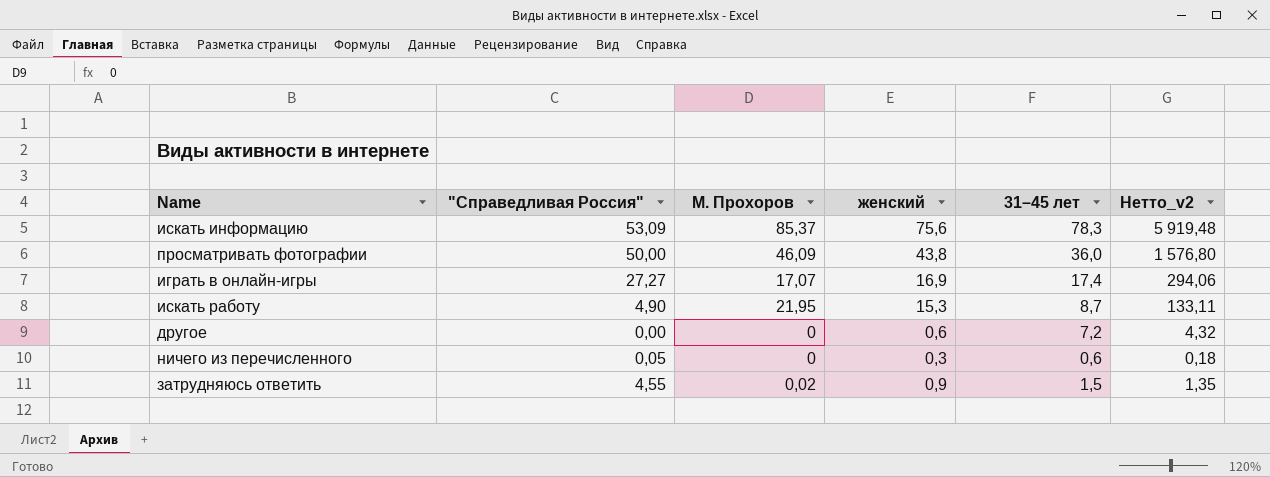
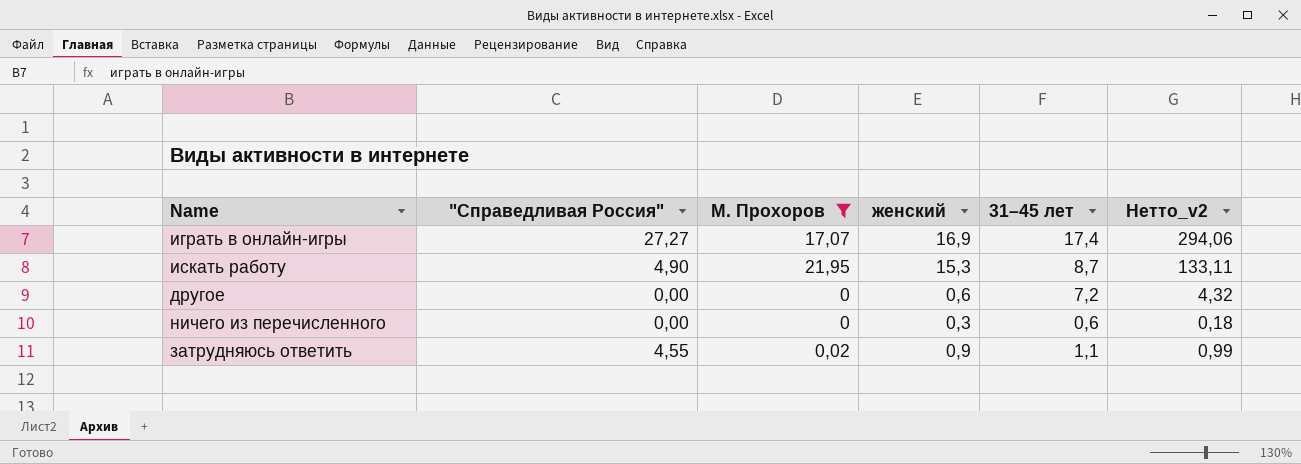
filter: none -> М. Прохоров <= 21,95
ничего из перечисленного | "Справедливая Россия": 0,05 -> 0,00
затрудняюсь ответить | 31–45 лет: 1,5 -> 1,1
затрудняюсь ответить | Нетто_v2: 1,35 -> 0,99

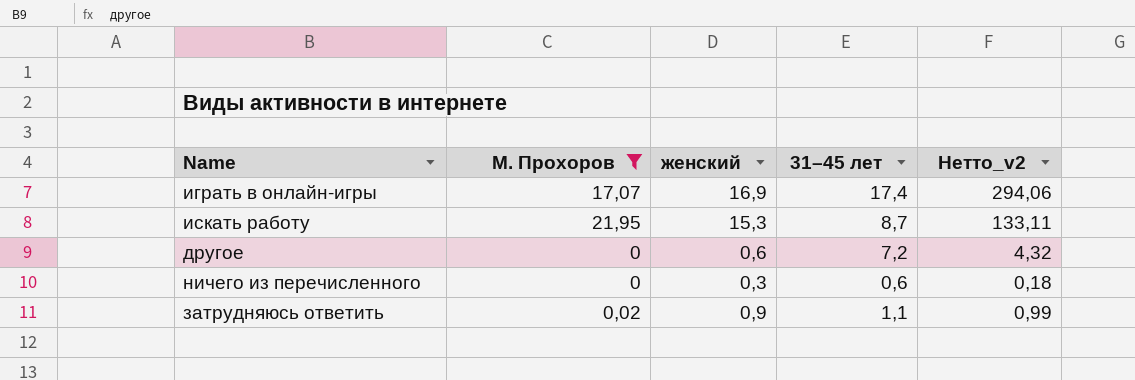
column "Справедливая Россия" | position: 2 -> none

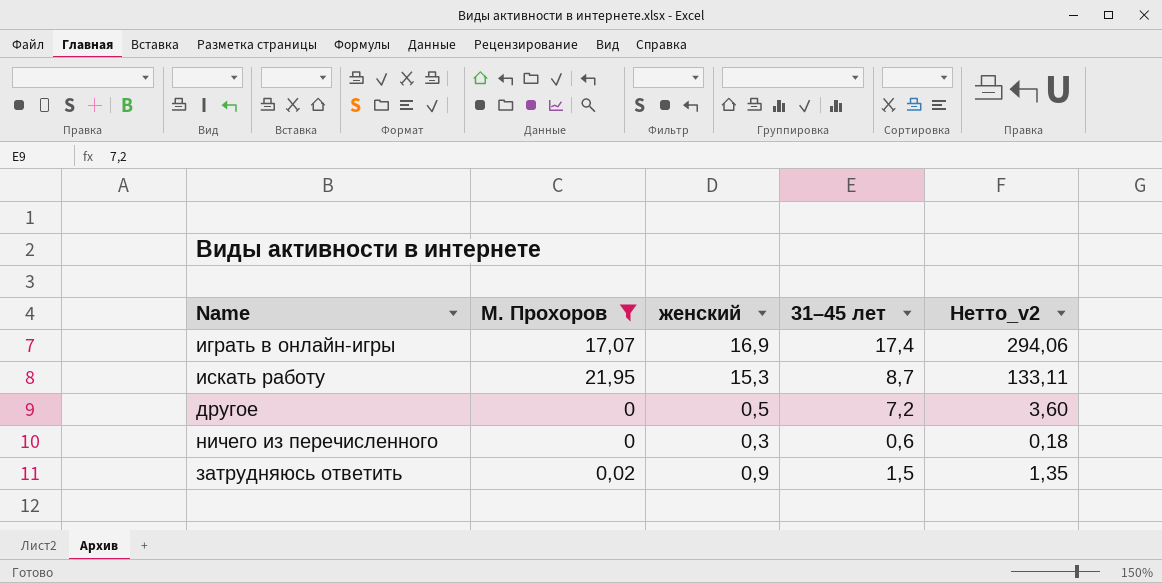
другое | женский: 0,6 -> 0,5
другое | Нетто_v2: 4,32 -> 3,60
затрудняюсь ответить | 31–45 лет: 1,1 -> 1,5
затрудняюсь ответить | Нетто_v2: 0,99 -> 1,35

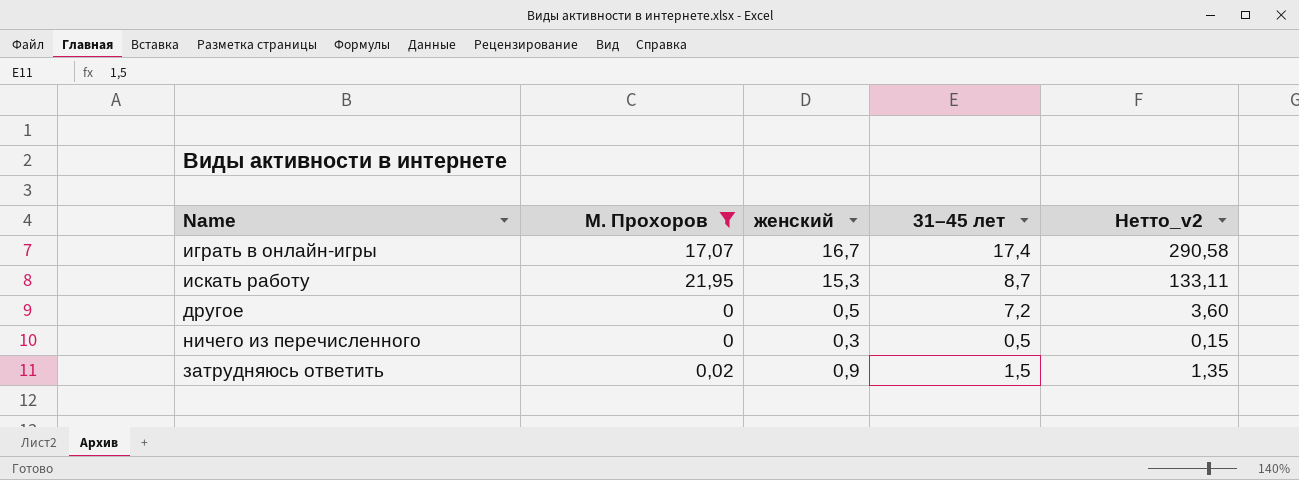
играть в онлайн-игры | женский: 16,9 -> 16,7
играть в онлайн-игры | Нетто_v2: 294,06 -> 290,58
ничего из перечисленного | 31–45 лет: 0,6 -> 0,5
ничего из перечисленного | Нетто_v2: 0,18 -> 0,15

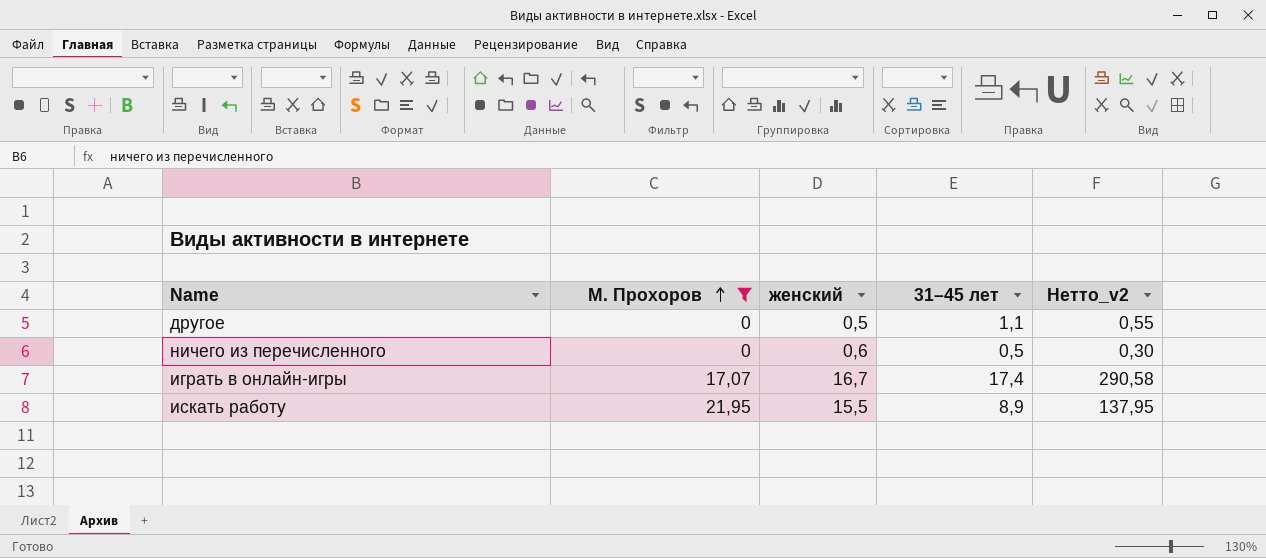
row order: none -> М. Прохоров ascending
row затрудняюсь ответить: 0,02 | 0,9 | 1,5 | 1,35 -> none
другое | 31–45 лет: 7,2 -> 1,1
другое | Нетто_v2: 3,60 -> 0,55
ничего из перечисленного | женский: 0,3 -> 0,6
ничего из перечисленного | Нетто_v2: 0,15 -> 0,30
искать работу | женский: 15,3 -> 15,5
искать работу | 31–45 лет: 8,7 -> 8,9
искать работу | Нетто_v2: 133,11 -> 137,95

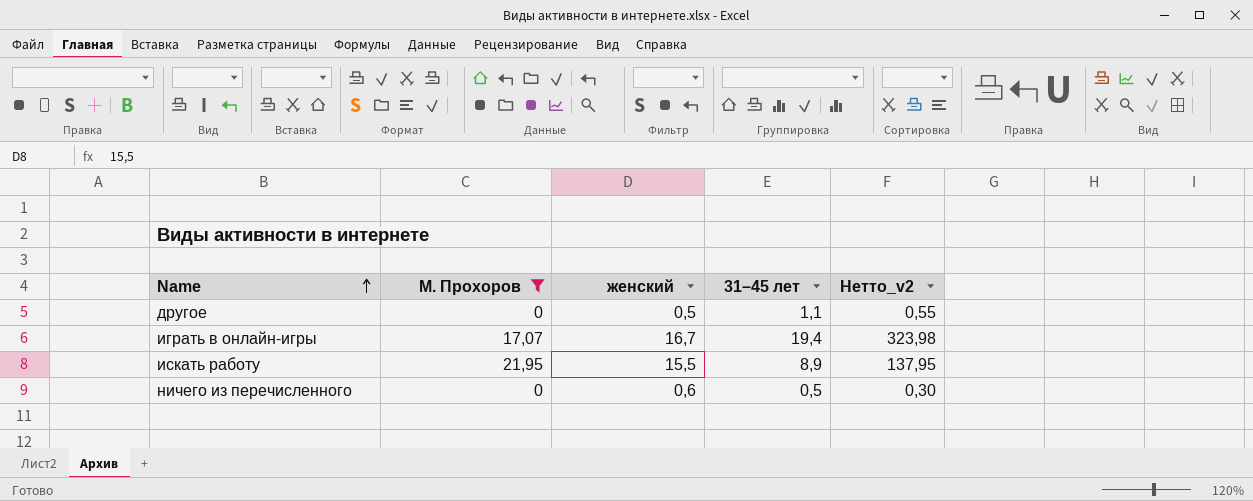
row order: М. Прохоров ascending -> Name ascending
играть в онлайн-игры | 31–45 лет: 17,4 -> 19,4
играть в онлайн-игры | Нетто_v2: 290,58 -> 323,98

